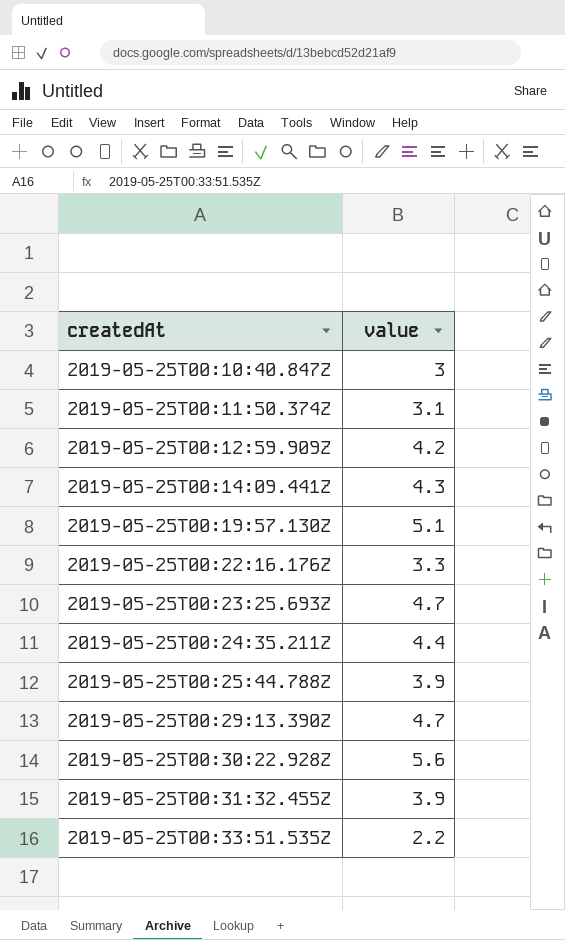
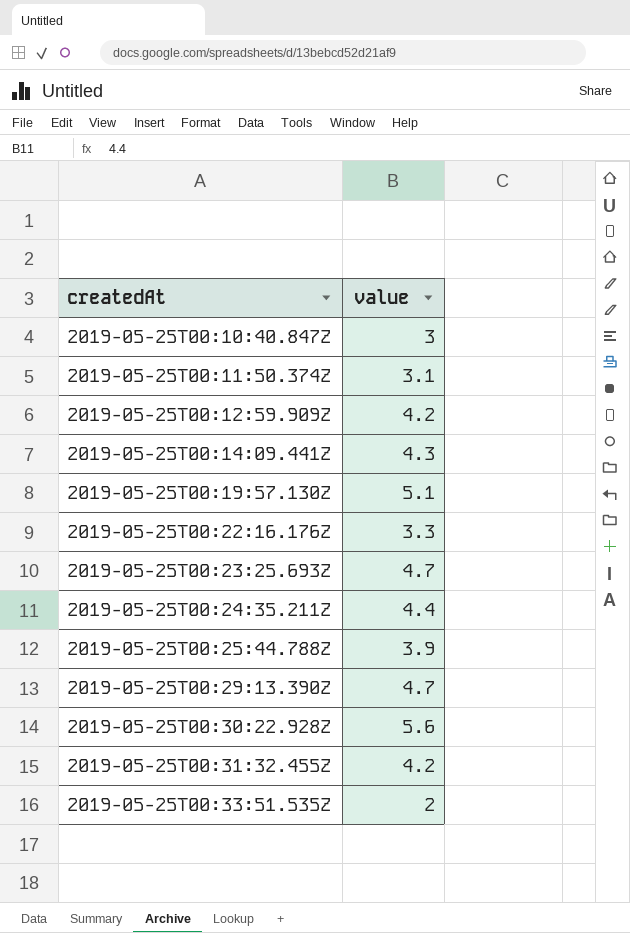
2019-05-25T00:31:32.455Z | value: 3.9 -> 4.2
2019-05-25T00:33:51.535Z | value: 2.2 -> 2

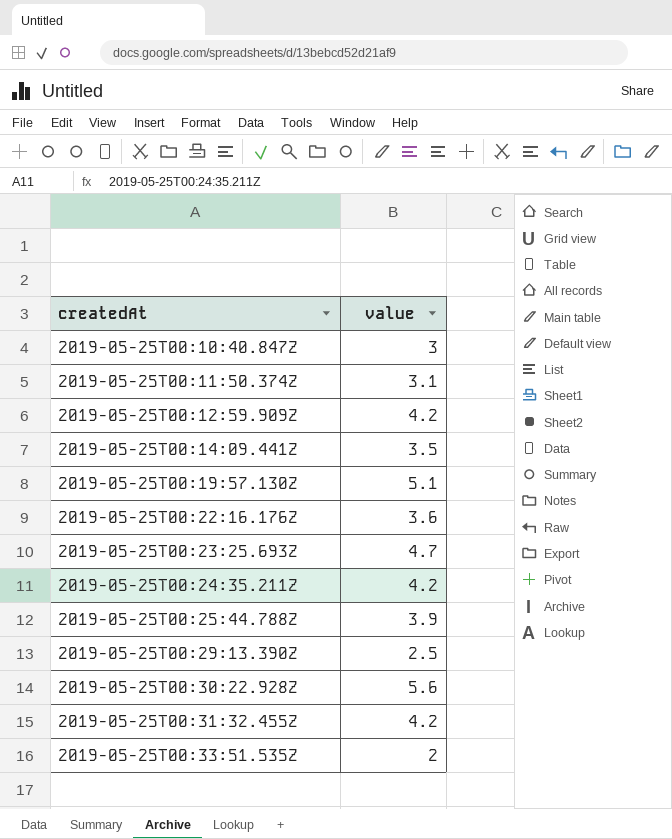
2019-05-25T00:14:09.441Z | value: 4.3 -> 3.5
2019-05-25T00:22:16.176Z | value: 3.3 -> 3.6
2019-05-25T00:24:35.211Z | value: 4.4 -> 4.2
2019-05-25T00:29:13.390Z | value: 4.7 -> 2.5

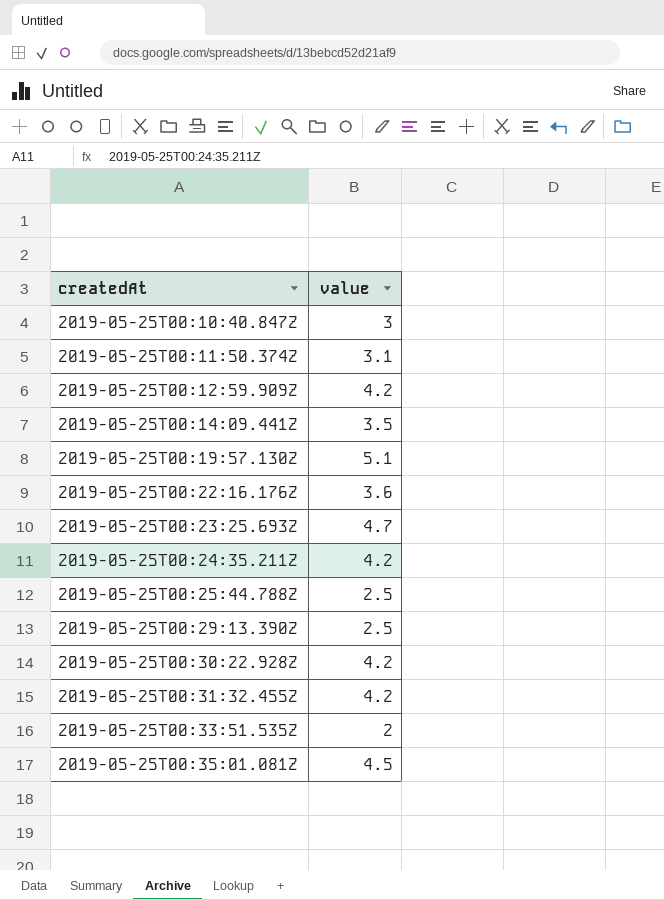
2019-05-25T00:25:44.788Z | value: 3.9 -> 2.5
2019-05-25T00:30:22.928Z | value: 5.6 -> 4.2
row 2019-05-25T00:35:01.081Z: none -> 4.5

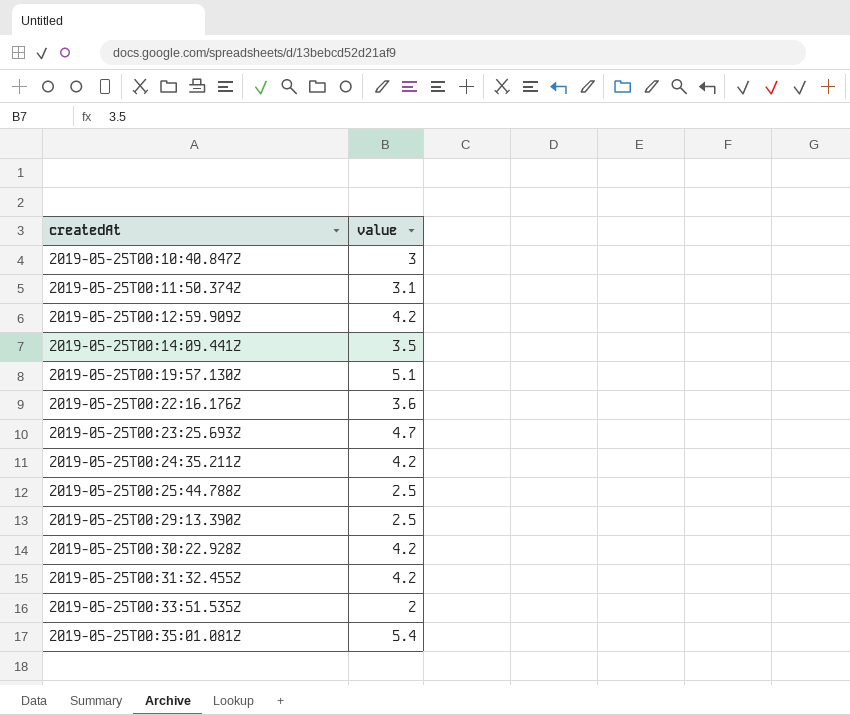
2019-05-25T00:35:01.081Z | value: 4.5 -> 5.4

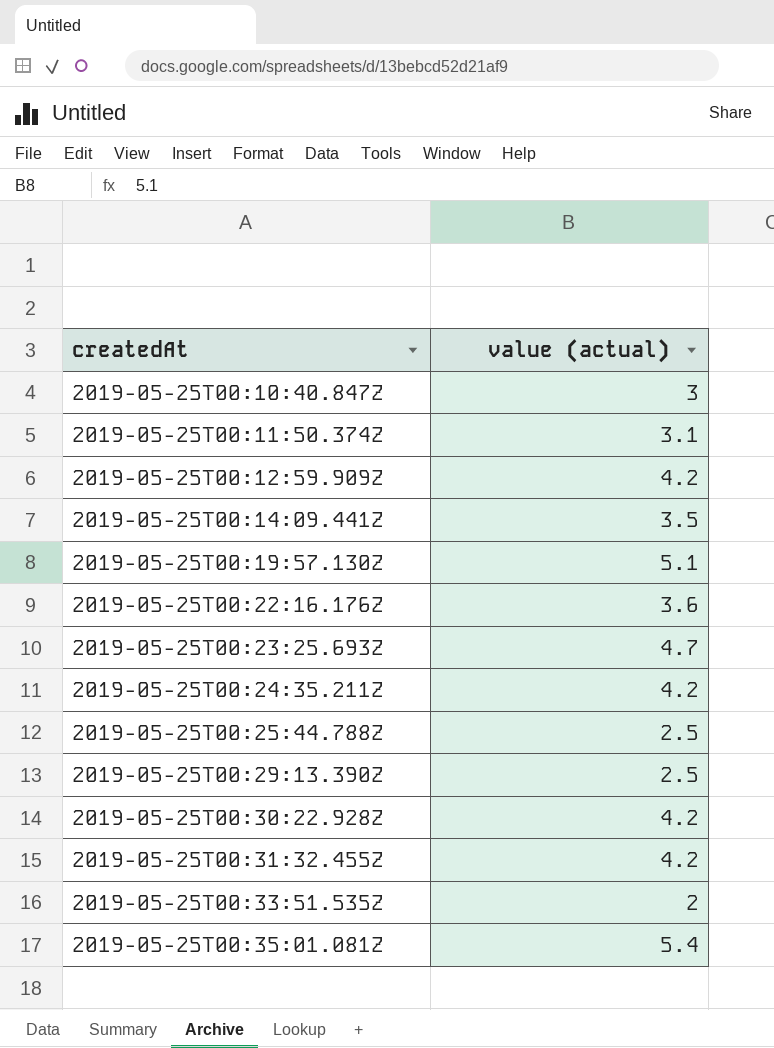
column name: value -> value (actual)

